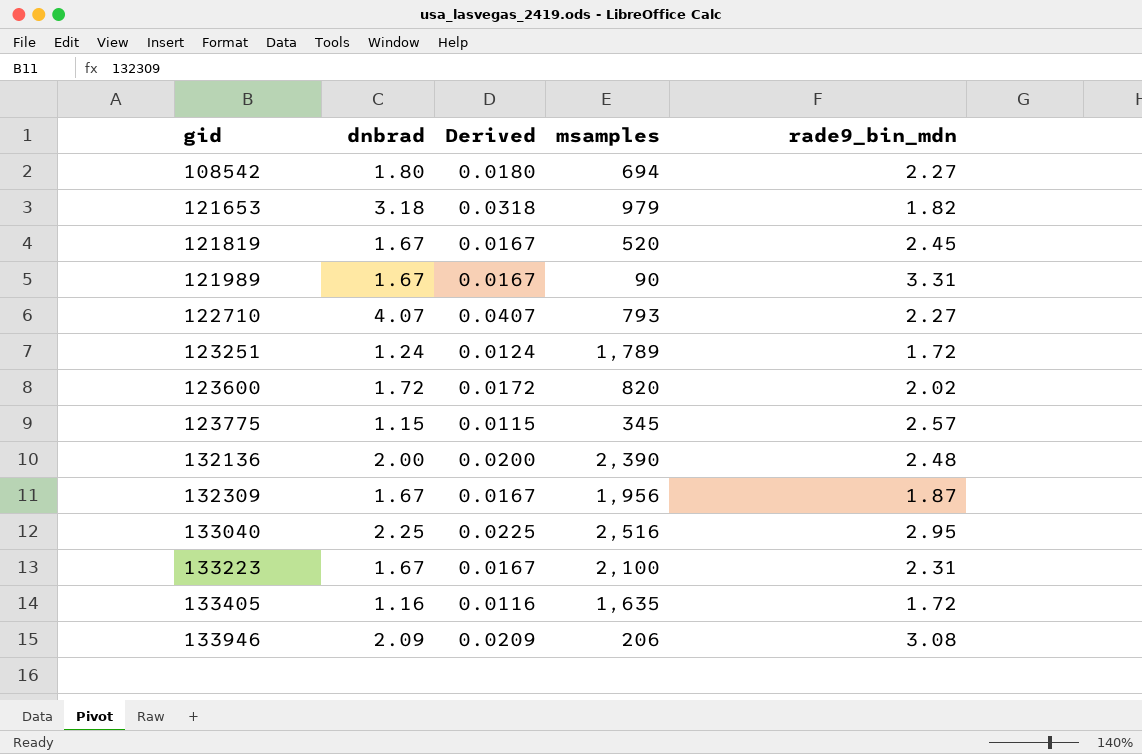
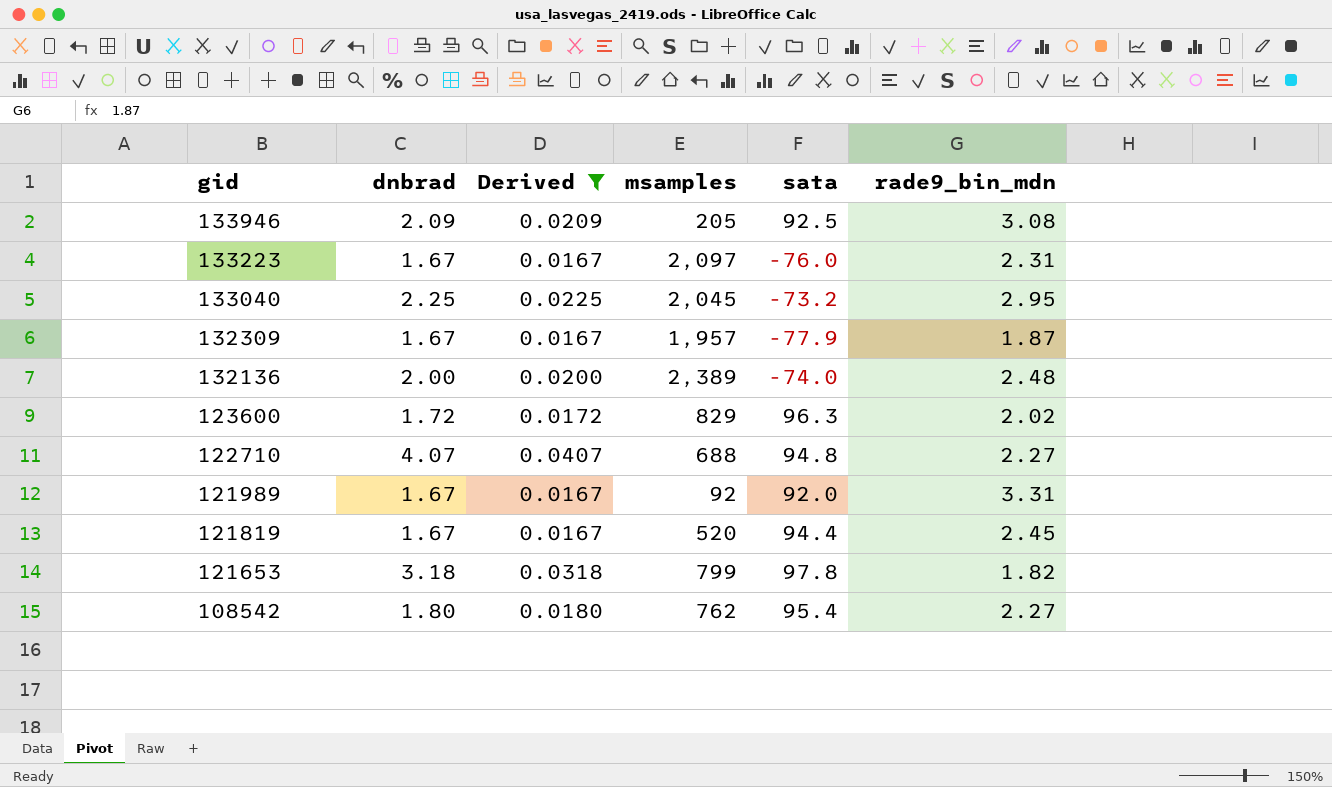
filter: none -> Derived >= 0.0167
row order: gid ascending -> gid descending
column sata | position: none -> 5
133946 | msamples: 206 -> 205
133223 | msamples: 2,100 -> 2,097
133040 | msamples: 2,516 -> 2,045
132309 | msamples: 1,956 -> 1,957
132136 | msamples: 2,390 -> 2,389
123600 | msamples: 820 -> 829
122710 | msamples: 793 -> 688
121989 | msamples: 90 -> 92
121653 | msamples: 979 -> 799
108542 | msamples: 694 -> 762

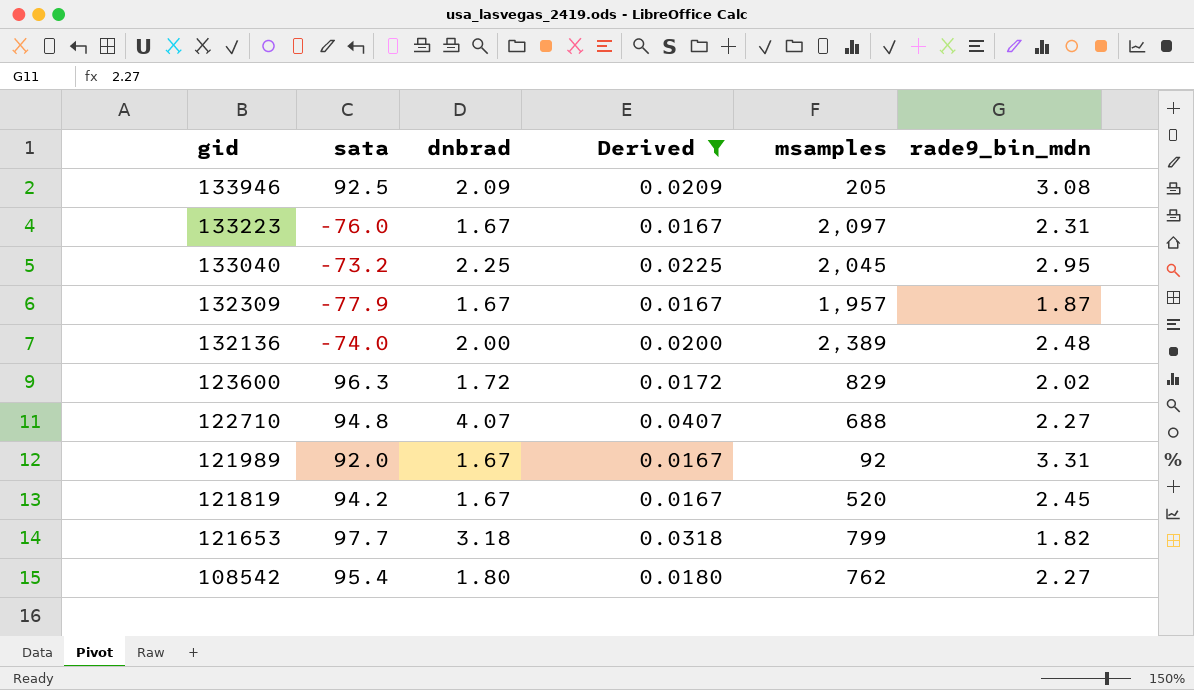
column sata | position: 5 -> 2
121819 | sata: 94.4 -> 94.2
121653 | sata: 97.8 -> 97.7

